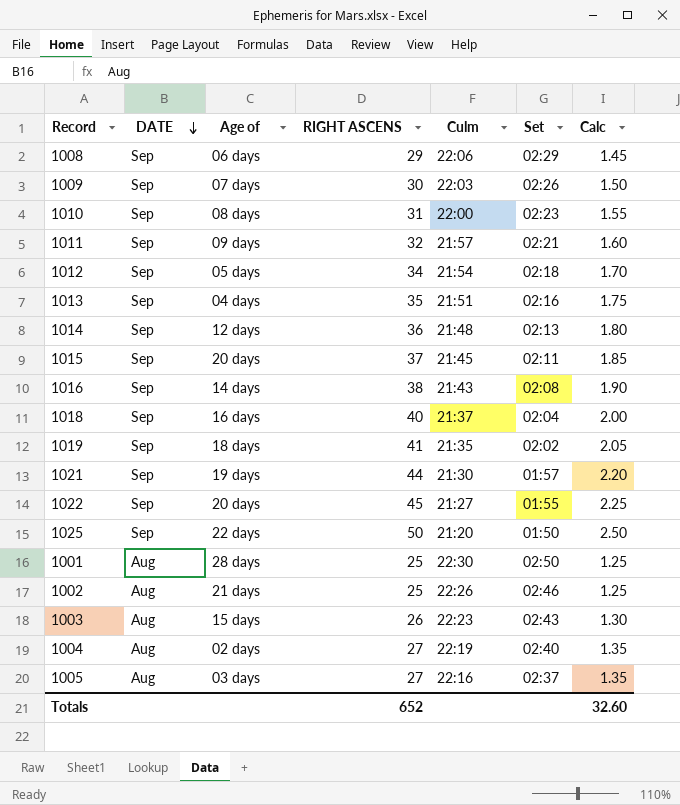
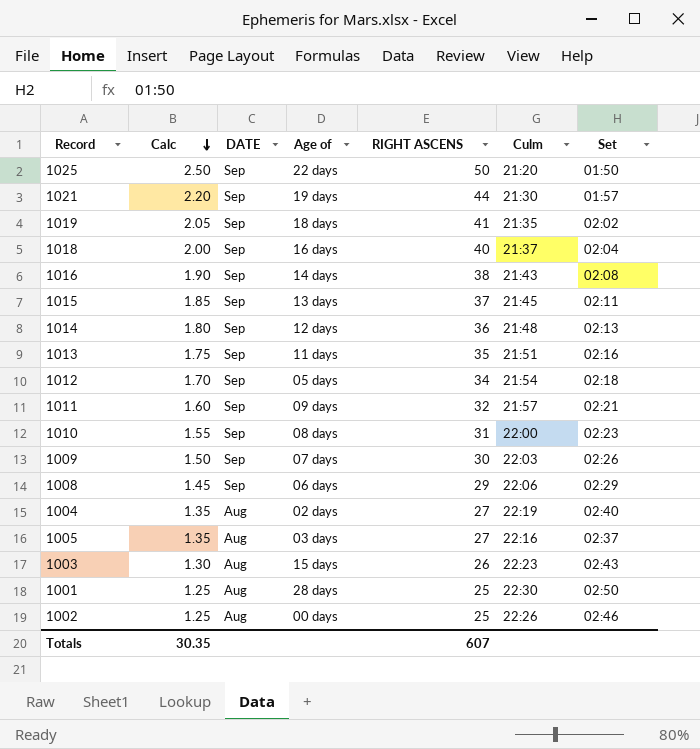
row order: DATE descending -> Calc descending
column Calc | position: 7 -> 2
row 1022: Sep | 20 days | 45 | 21:27 | 01:55 | 2.25 -> none
1015 | Age of: 20 days -> 13 days
1013 | Age of: 04 days -> 11 days
1002 | Age of: 21 days -> 00 days
Totals | Calc: 32.60 -> 30.35
Totals | RIGHT ASCENS: 652 -> 607

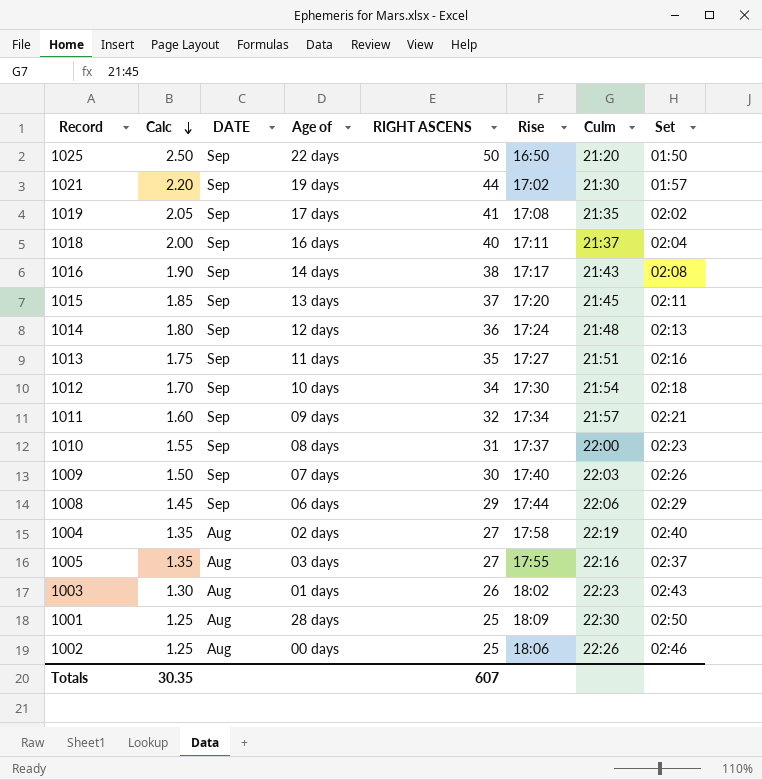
column Rise | position: none -> 6
1019 | Age of: 18 days -> 17 days
1012 | Age of: 05 days -> 10 days
1003 | Age of: 15 days -> 01 days

